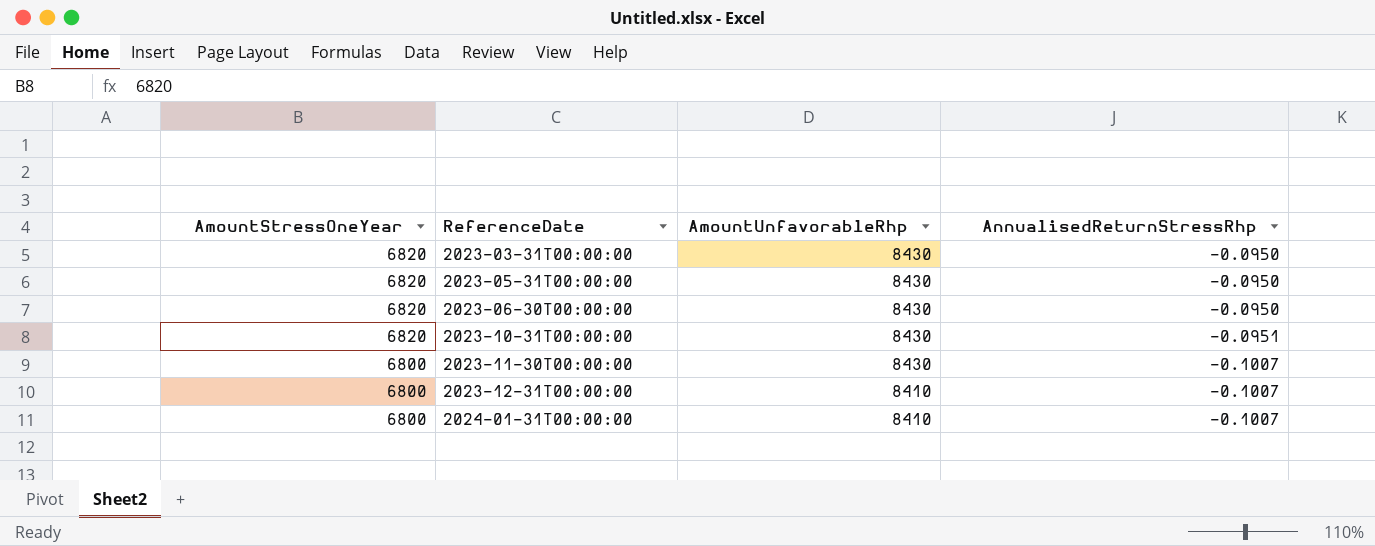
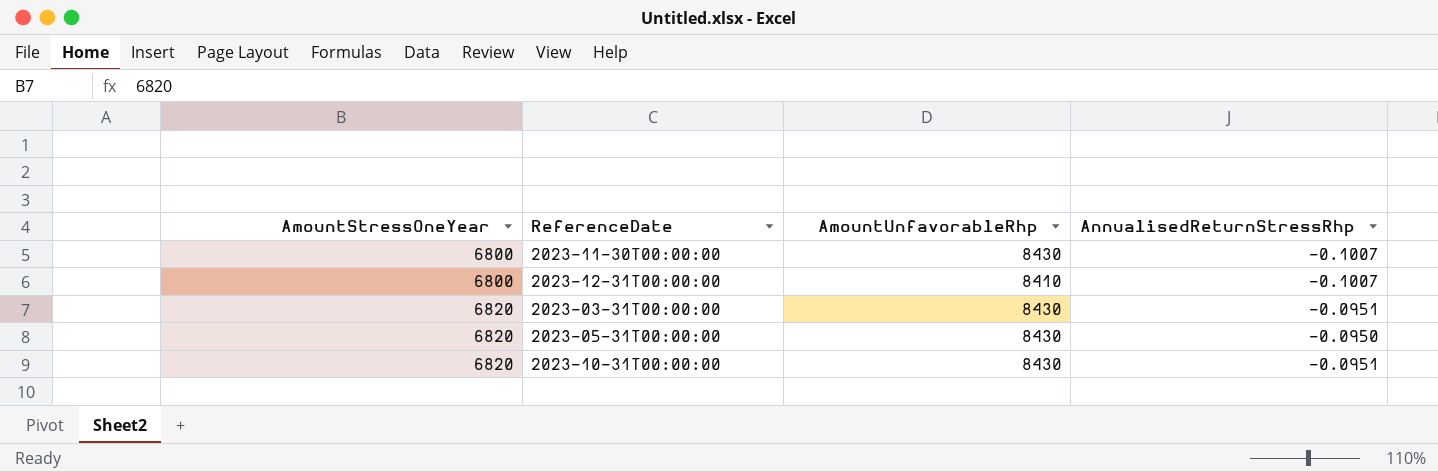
row order: AmountStressOneYear descending -> AmountStressOneYear ascending
row 2023-06-30T00:00:00: 6820 | 8430 | -0.0950 -> none
row 2024-01-31T00:00:00: 6800 | 8410 | -0.1007 -> none
2023-03-31T00:00:00 | AnnualisedReturnStressRhp: -0.0950 -> -0.0951

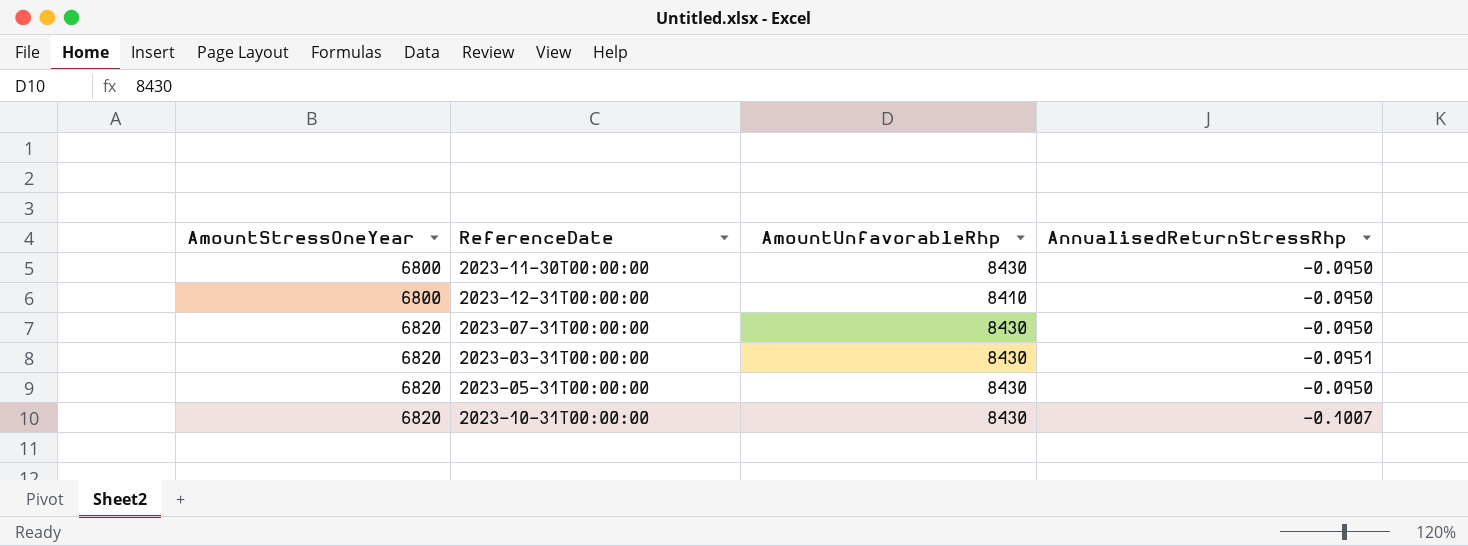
2023-11-30T00:00:00 | AnnualisedReturnStressRhp: -0.1007 -> -0.0950
2023-12-31T00:00:00 | AnnualisedReturnStressRhp: -0.1007 -> -0.0950
row 2023-07-31T00:00:00: none -> 6820 | 8430 | -0.0950
2023-10-31T00:00:00 | AnnualisedReturnStressRhp: -0.0951 -> -0.1007

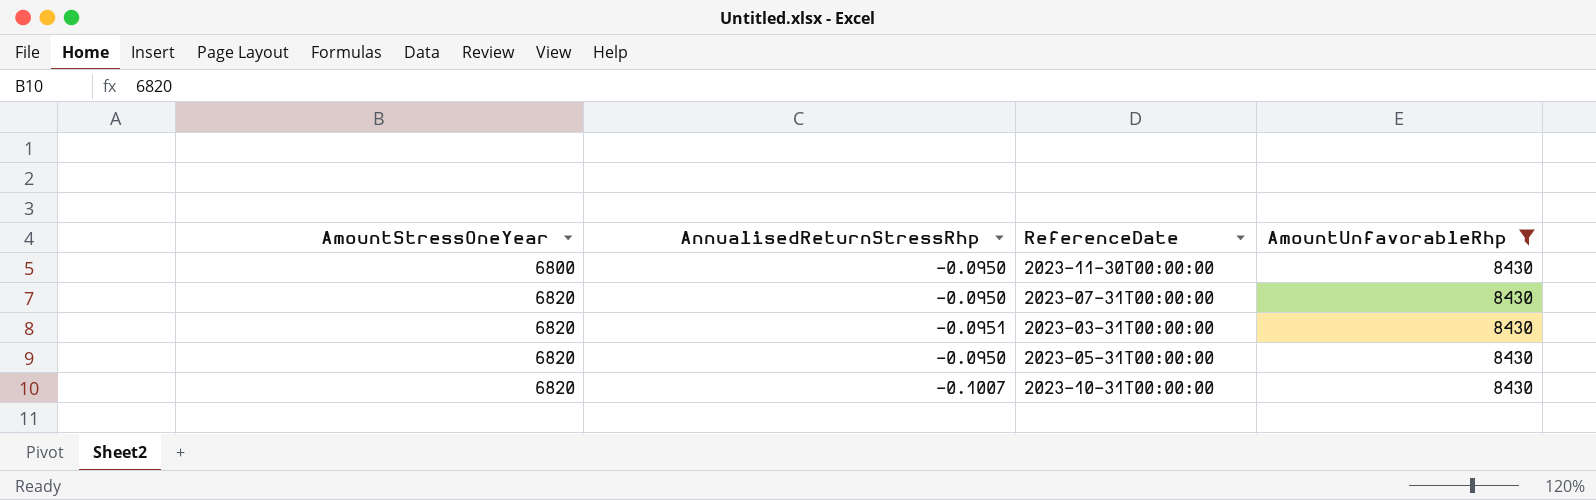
filter: none -> AmountUnfavorableRhp = 8430
column AnnualisedReturnStressRhp | position: 4 -> 2

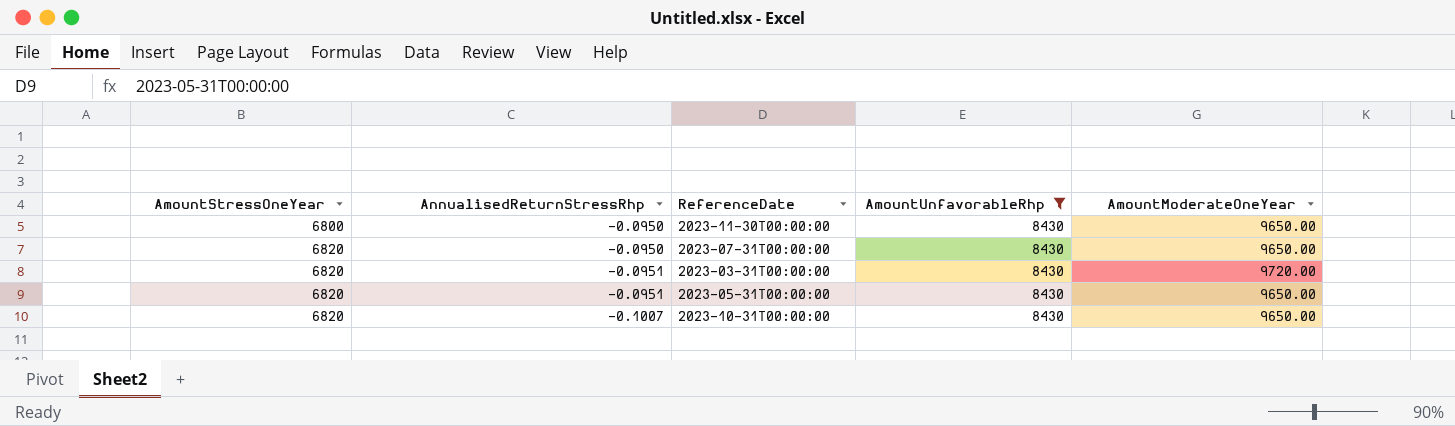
column AmountModerateOneYear | position: none -> 5
2023-05-31T00:00:00 | AnnualisedReturnStressRhp: -0.0950 -> -0.0951

